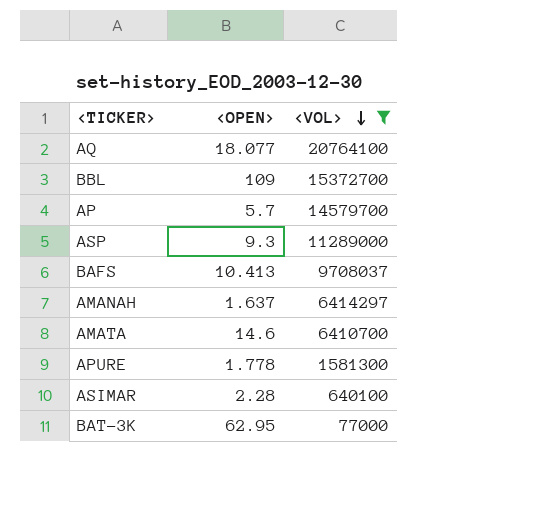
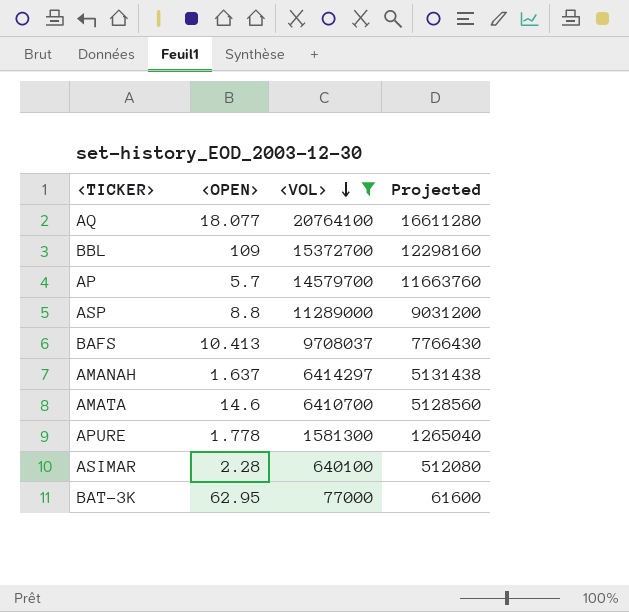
column Projected | formula: none -> [<VOL>] * 0.8
ASP | <OPEN>: 9.3 -> 8.8

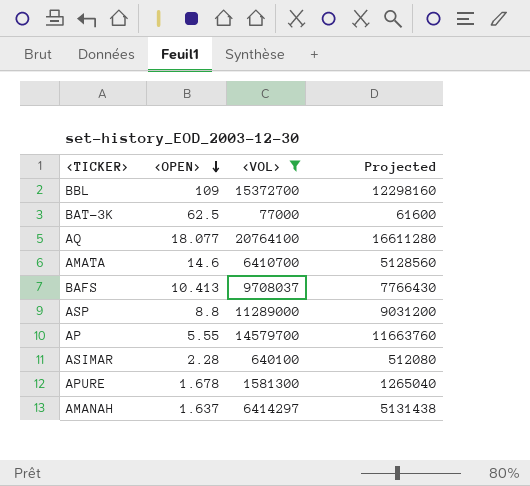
row order: <VOL> descending -> <OPEN> descending
BAT-3K | <OPEN>: 62.95 -> 62.5
AP | <OPEN>: 5.7 -> 5.55
APURE | <OPEN>: 1.778 -> 1.678

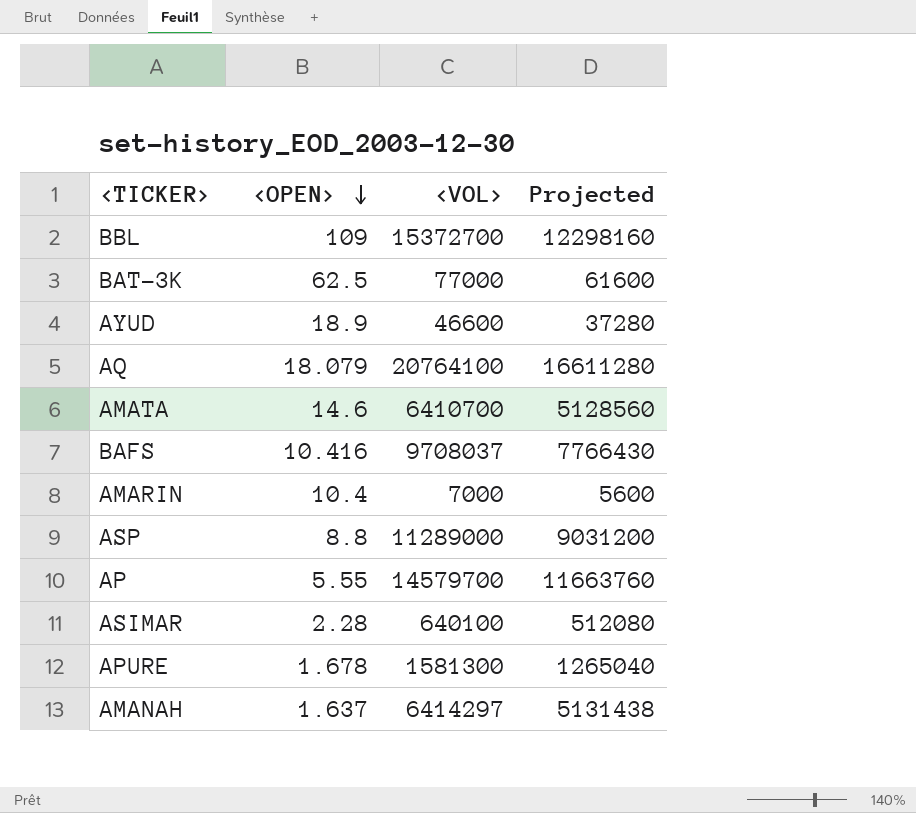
filter: <VOL> >= 77000 -> none
AQ | <OPEN>: 18.077 -> 18.079
BAFS | <OPEN>: 10.413 -> 10.416

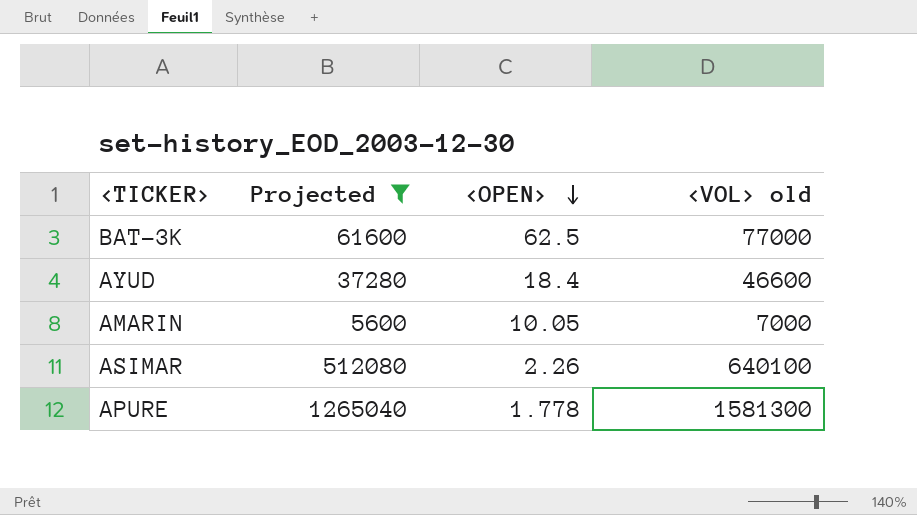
filter: none -> Projected <= 1265040
column Projected | position: 4 -> 2
column name: <VOL> -> <VOL> old
AYUD | <OPEN>: 18.9 -> 18.4
AMARIN | <OPEN>: 10.4 -> 10.05
ASIMAR | <OPEN>: 2.28 -> 2.26
APURE | <OPEN>: 1.678 -> 1.778

